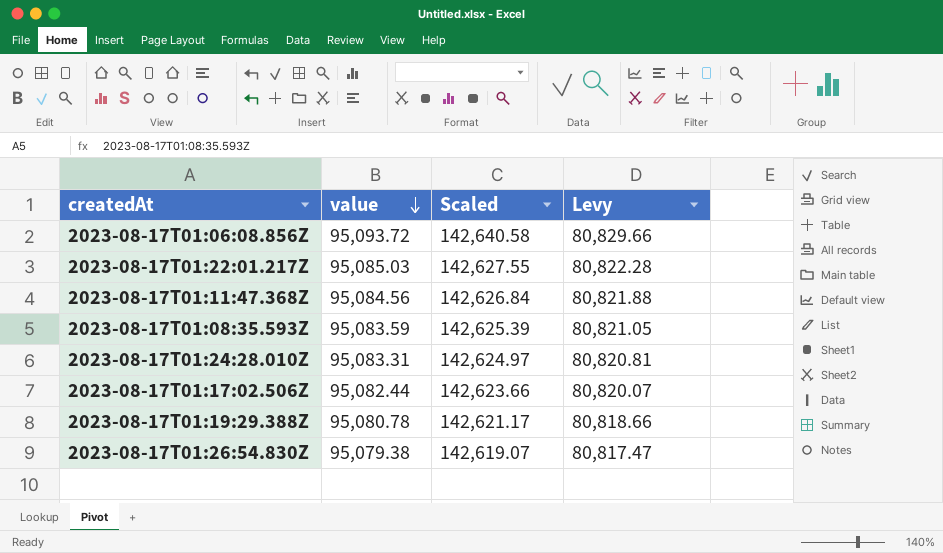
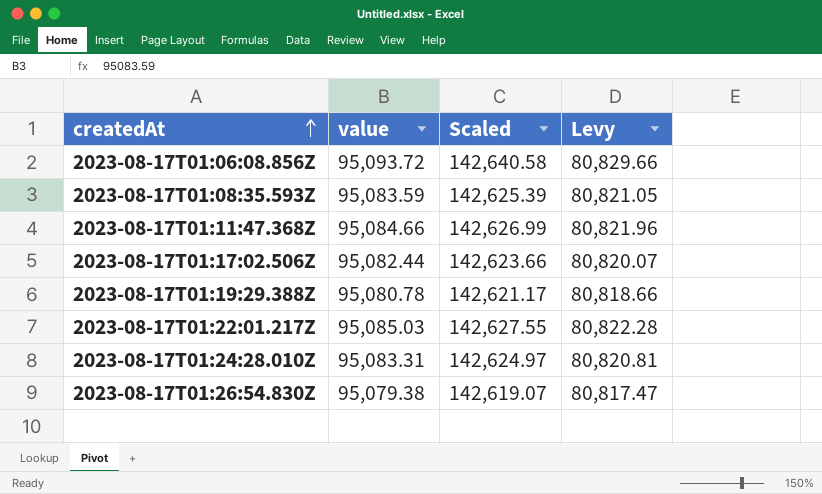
row order: value descending -> createdAt ascending
2023-08-17T01:11:47.368Z | value: 95,084.56 -> 95,084.66
2023-08-17T01:11:47.368Z | Scaled: 142,626.84 -> 142,626.99
2023-08-17T01:11:47.368Z | Levy: 80,821.88 -> 80,821.96

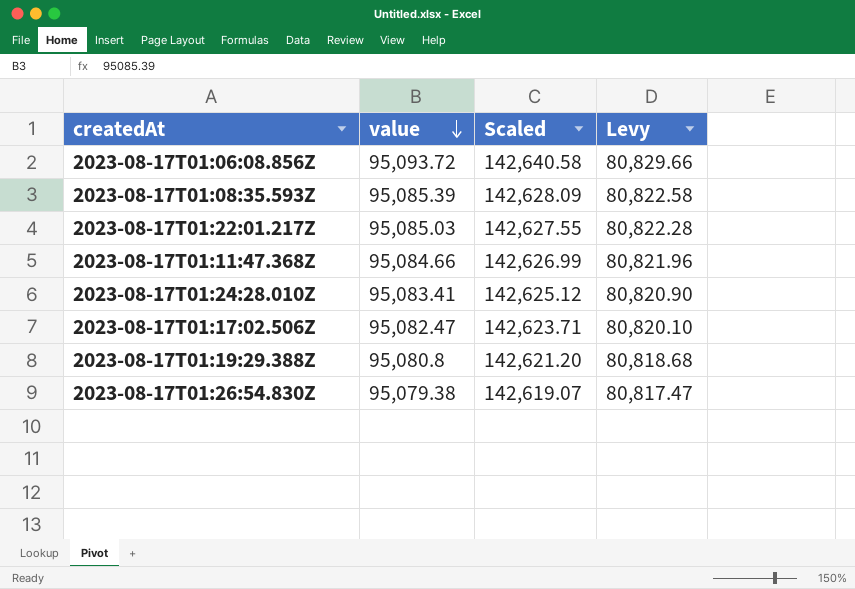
row order: createdAt ascending -> value descending
2023-08-17T01:08:35.593Z | value: 95,083.59 -> 95,085.39
2023-08-17T01:08:35.593Z | Scaled: 142,625.39 -> 142,628.09
2023-08-17T01:08:35.593Z | Levy: 80,821.05 -> 80,822.58
2023-08-17T01:24:28.010Z | value: 95,083.31 -> 95,083.41
2023-08-17T01:24:28.010Z | Scaled: 142,624.97 -> 142,625.12
2023-08-17T01:24:28.010Z | Levy: 80,820.81 -> 80,820.90
2023-08-17T01:17:02.506Z | value: 95,082.44 -> 95,082.47
2023-08-17T01:17:02.506Z | Scaled: 142,623.66 -> 142,623.71
2023-08-17T01:17:02.506Z | Levy: 80,820.07 -> 80,820.10
2023-08-17T01:19:29.388Z | value: 95,080.78 -> 95,080.8
2023-08-17T01:19:29.388Z | Scaled: 142,621.17 -> 142,621.20
2023-08-17T01:19:29.388Z | Levy: 80,818.66 -> 80,818.68

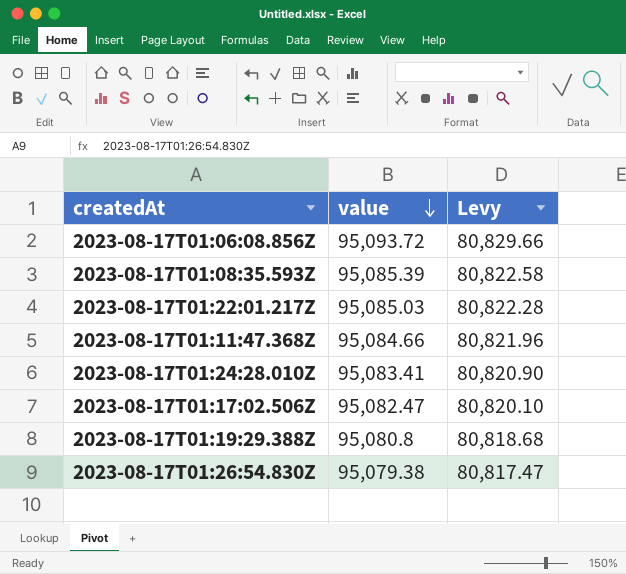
column Scaled | formula: [value] * 1.5 -> none

